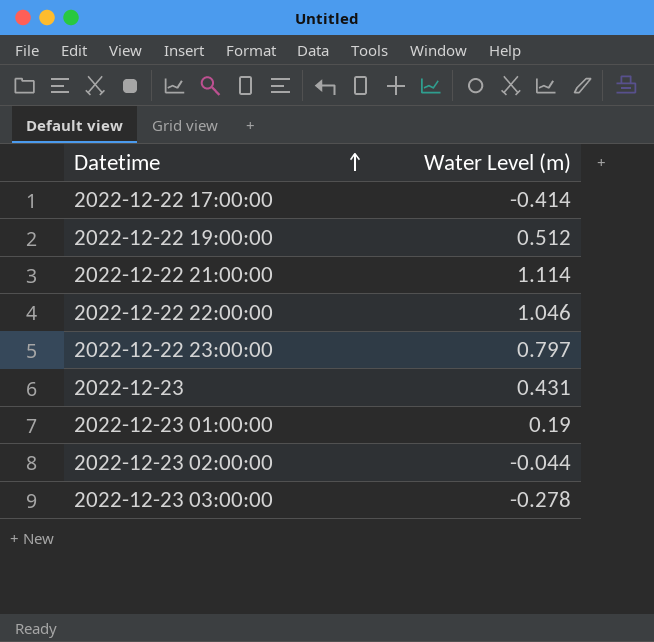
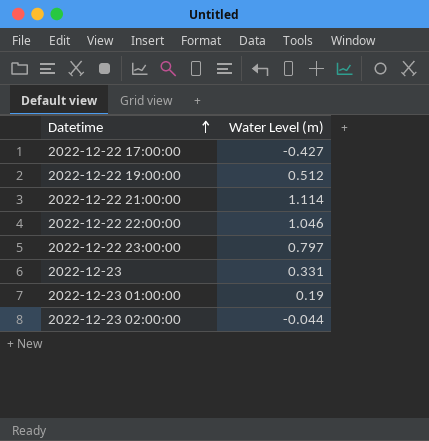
row 2022-12-23 03:00:00: -0.278 -> none
2022-12-22 17:00:00 | Water Level (m): -0.414 -> -0.427
2022-12-23 | Water Level (m): 0.431 -> 0.331

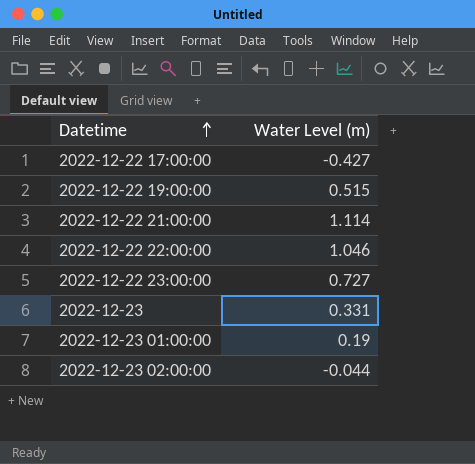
2022-12-22 19:00:00 | Water Level (m): 0.512 -> 0.515
2022-12-22 23:00:00 | Water Level (m): 0.797 -> 0.727

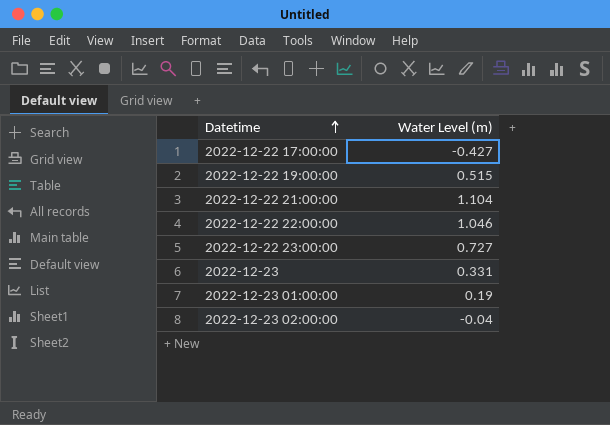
2022-12-22 21:00:00 | Water Level (m): 1.114 -> 1.104
2022-12-23 02:00:00 | Water Level (m): -0.044 -> -0.04

